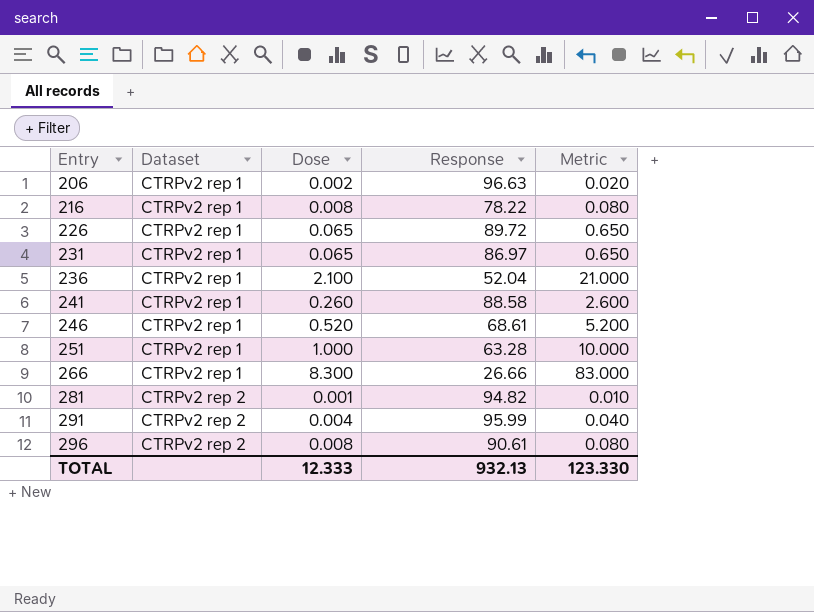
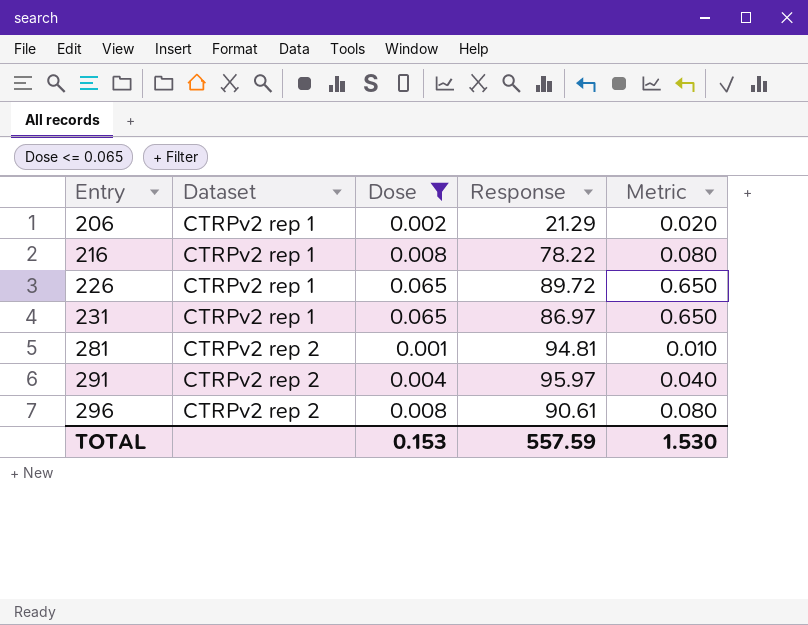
filter: none -> Dose <= 0.065
206 | Response: 96.63 -> 21.29
281 | Response: 94.82 -> 94.81
291 | Response: 95.99 -> 95.97
TOTAL | Dose: 12.333 -> 0.153
TOTAL | Response: 932.13 -> 557.59
TOTAL | Metric: 123.330 -> 1.530

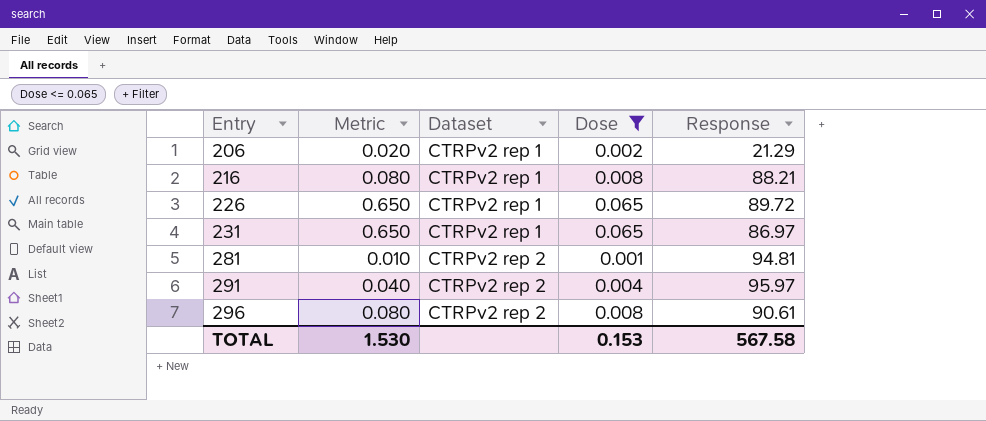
column Metric | position: 5 -> 2
216 | Response: 78.22 -> 88.21
TOTAL | Response: 557.59 -> 567.58

